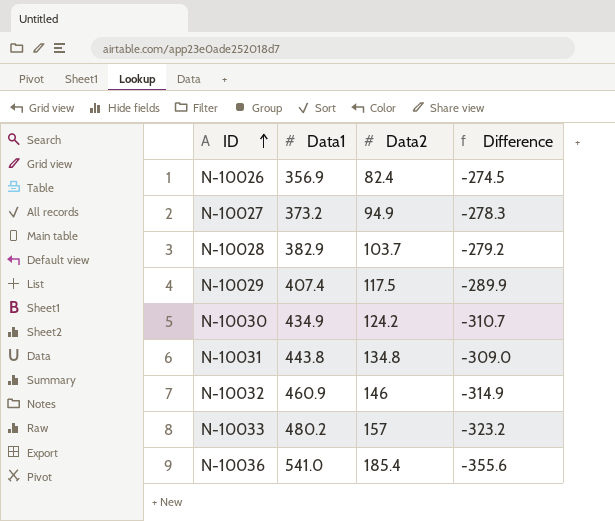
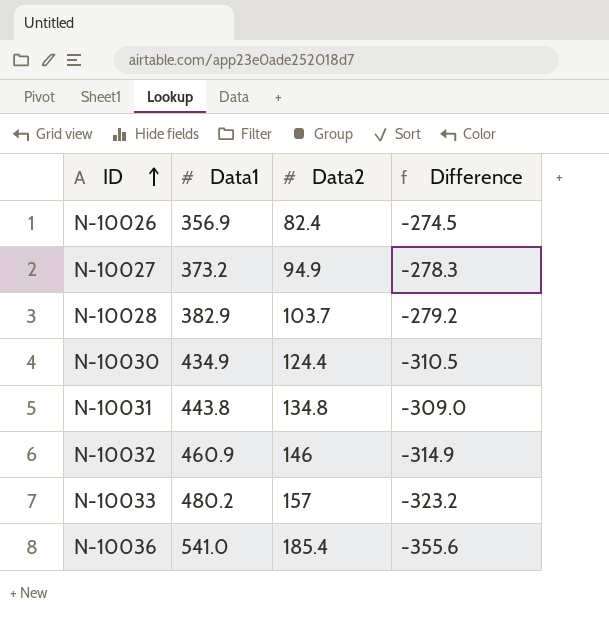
row N-10029: 407.4 | 117.5 | -289.9 -> none
N-10030 | Data2: 124.2 -> 124.4
N-10030 | Difference: -310.7 -> -310.5

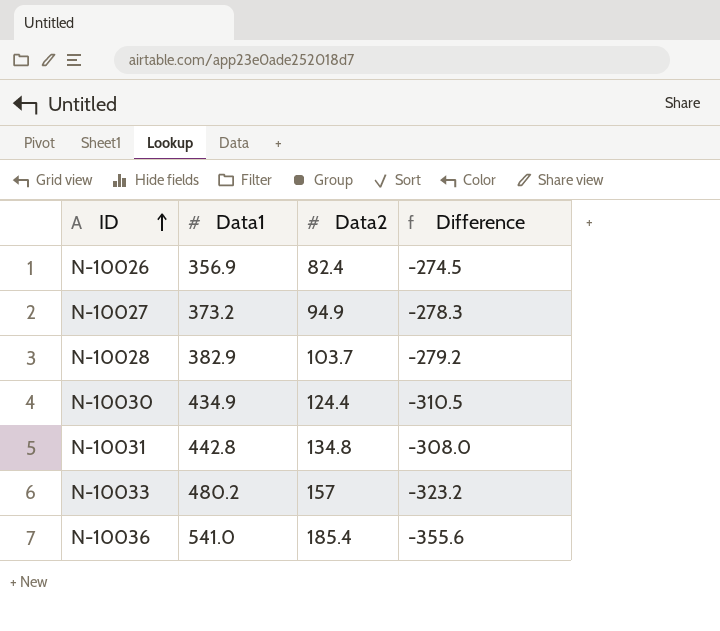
row N-10032: 460.9 | 146 | -314.9 -> none
N-10031 | Data1: 443.8 -> 442.8
N-10031 | Difference: -309.0 -> -308.0

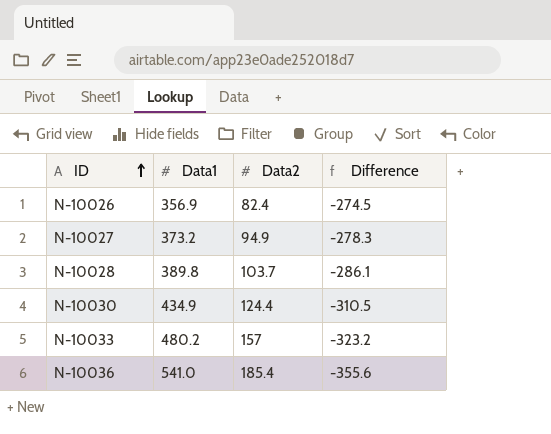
row N-10031: 442.8 | 134.8 | -308.0 -> none
N-10028 | Data1: 382.9 -> 389.8
N-10028 | Difference: -279.2 -> -286.1

